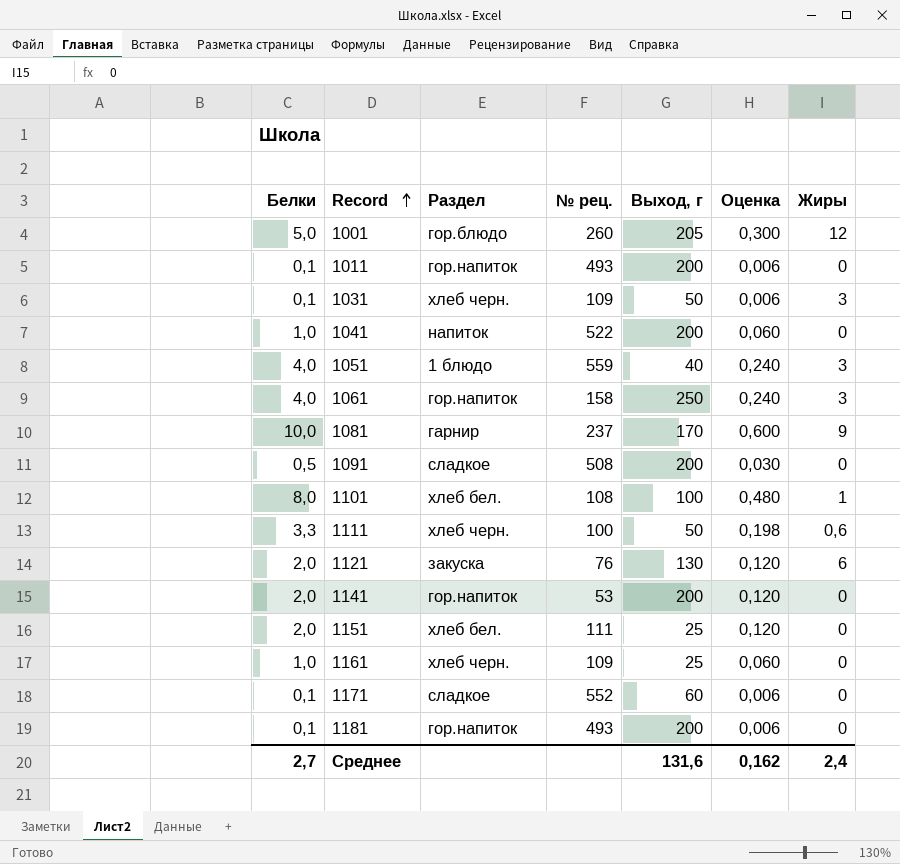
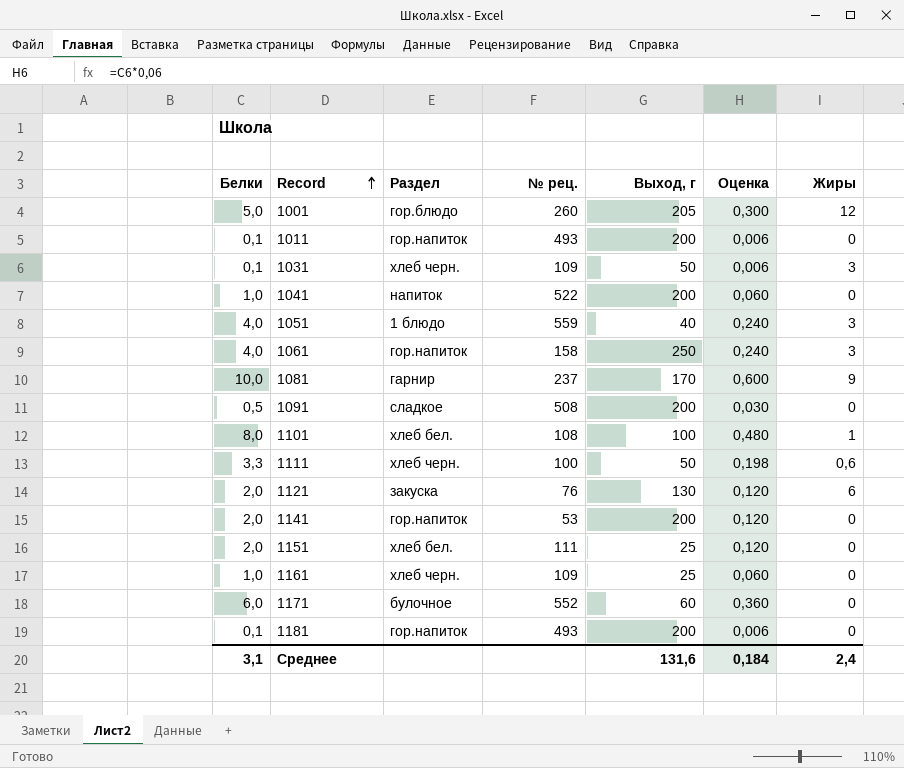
1171 | Белки: 0,1 -> 6,0
1171 | Раздел: сладкое -> булочное
1171 | Оценка: 0,006 -> 0,360
Среднее | Белки: 2,7 -> 3,1
Среднее | Оценка: 0,162 -> 0,184

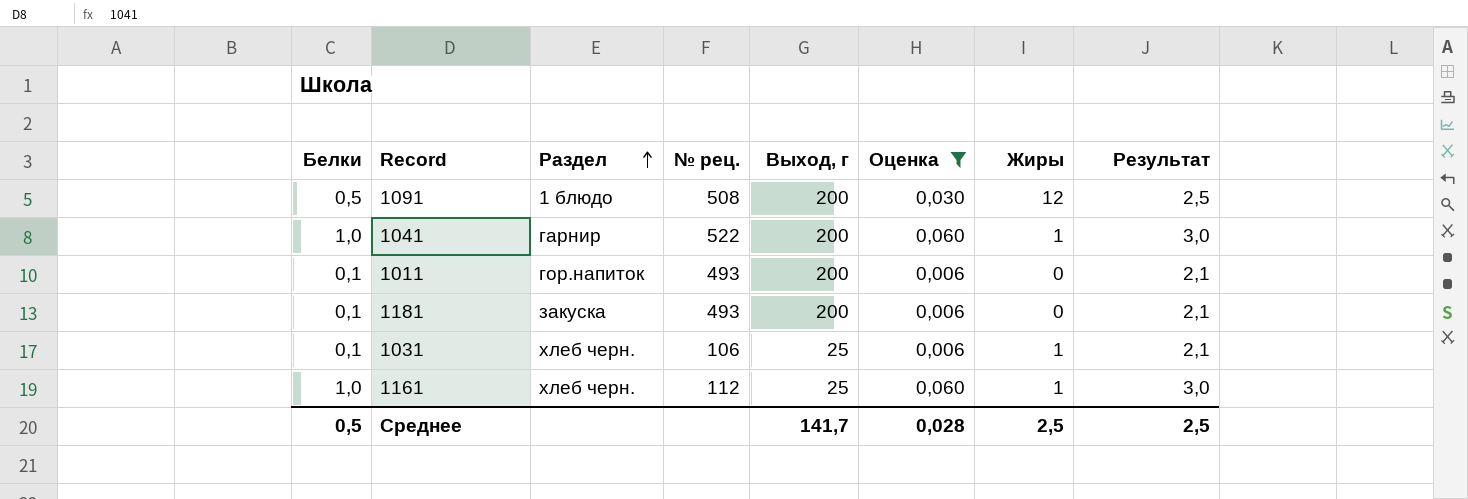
filter: none -> Оценка <= 0,060
row order: Record ascending -> Раздел ascending
column Результат | formula: none -> [Белки] + 2
1091 | Раздел: сладкое -> 1 блюдо
1091 | Жиры: 0 -> 12
1041 | Раздел: напиток -> гарнир
1041 | Жиры: 0 -> 1
1181 | Раздел: гор.напиток -> закуска
1031 | № рец.: 109 -> 106
1031 | Выход, г: 50 -> 25
1031 | Жиры: 3 -> 1
1161 | № рец.: 109 -> 112
1161 | Жиры: 0 -> 1
Среднее | Белки: 3,1 -> 0,5
Среднее | Выход, г: 131,6 -> 141,7
Среднее | Оценка: 0,184 -> 0,028
Среднее | Жиры: 2,4 -> 2,5

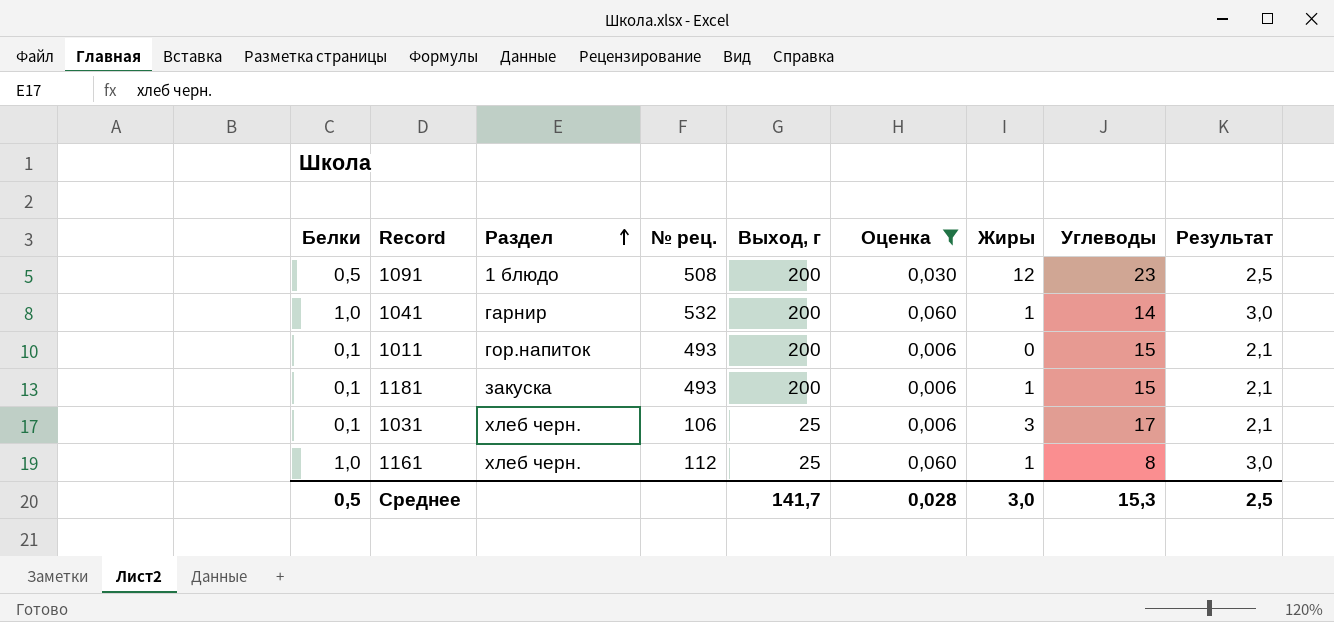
column Углеводы | position: none -> 8
1041 | № рец.: 522 -> 532
1181 | Жиры: 0 -> 1
1031 | Жиры: 1 -> 3
Среднее | Жиры: 2,5 -> 3,0

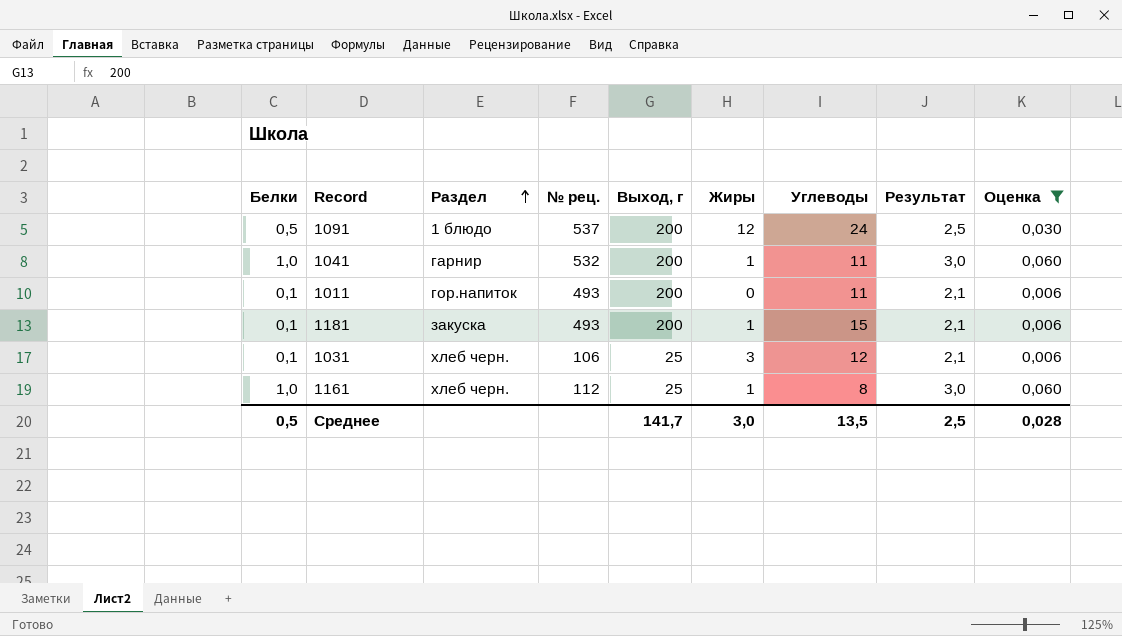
column Оценка | position: 6 -> 9
1091 | № рец.: 508 -> 537
1091 | Углеводы: 23 -> 24
1041 | Углеводы: 14 -> 11
1011 | Углеводы: 15 -> 11
1031 | Углеводы: 17 -> 12
Среднее | Углеводы: 15,3 -> 13,5

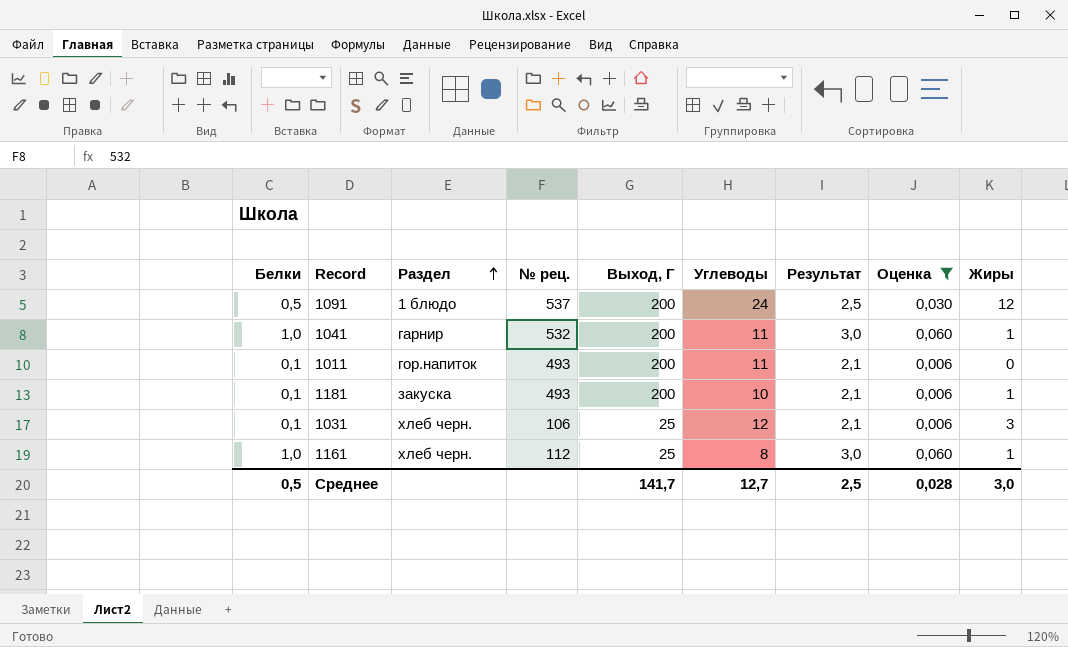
column name: Выход, г -> Выход, Г
column Жиры | position: 6 -> 9
1181 | Углеводы: 15 -> 10
Среднее | Углеводы: 13,5 -> 12,7

